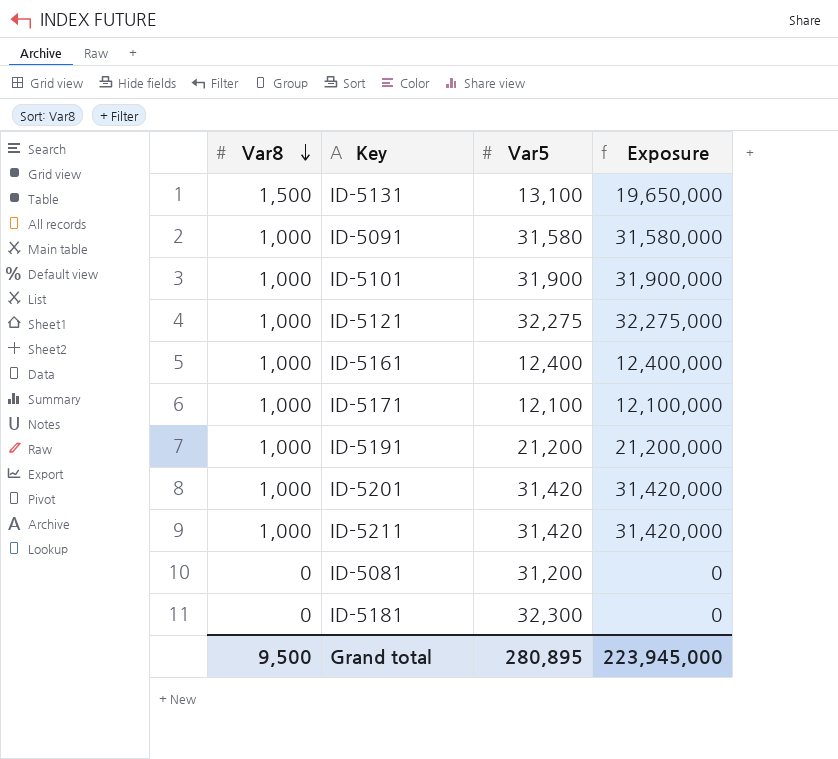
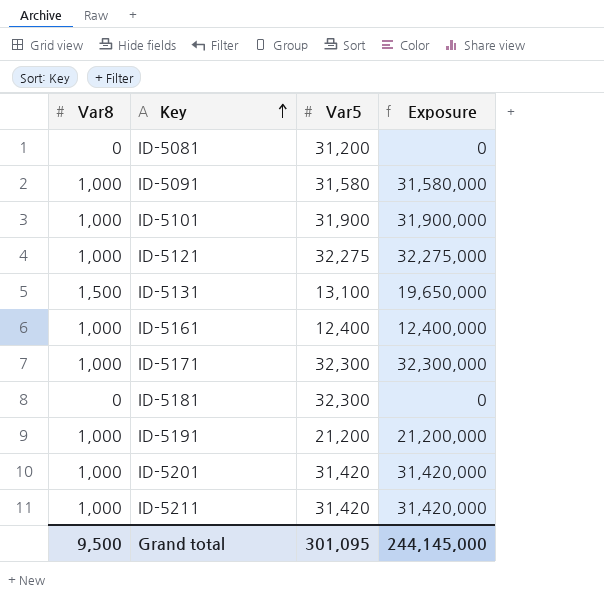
row order: Var8 descending -> Key ascending
ID-5171 | Var5: 12,100 -> 32,300
ID-5171 | Exposure: 12,100,000 -> 32,300,000
Grand total | Var5: 280,895 -> 301,095
Grand total | Exposure: 223,945,000 -> 244,145,000

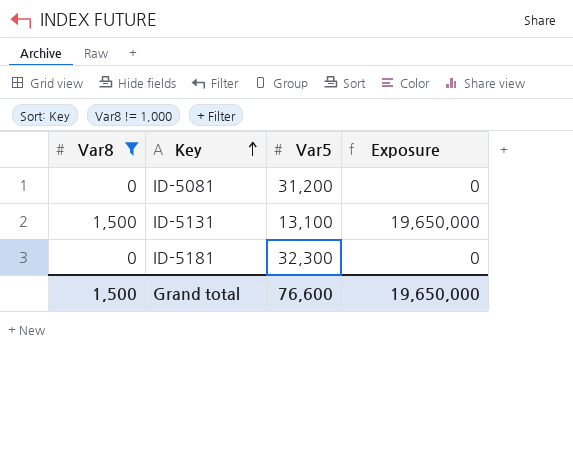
filter: none -> Var8 != 1,000
Grand total | Var8: 9,500 -> 1,500
Grand total | Var5: 301,095 -> 76,600
Grand total | Exposure: 244,145,000 -> 19,650,000

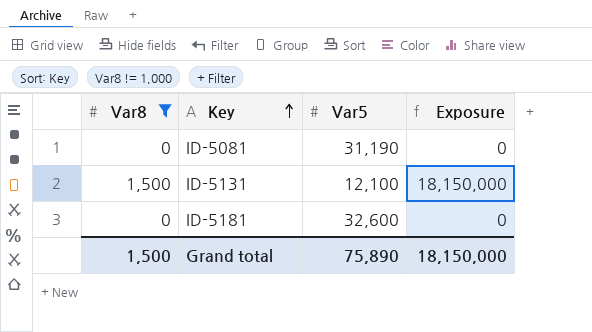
ID-5081 | Var5: 31,200 -> 31,190
ID-5131 | Var5: 13,100 -> 12,100
ID-5131 | Exposure: 19,650,000 -> 18,150,000
ID-5181 | Var5: 32,300 -> 32,600
Grand total | Var5: 76,600 -> 75,890
Grand total | Exposure: 19,650,000 -> 18,150,000

